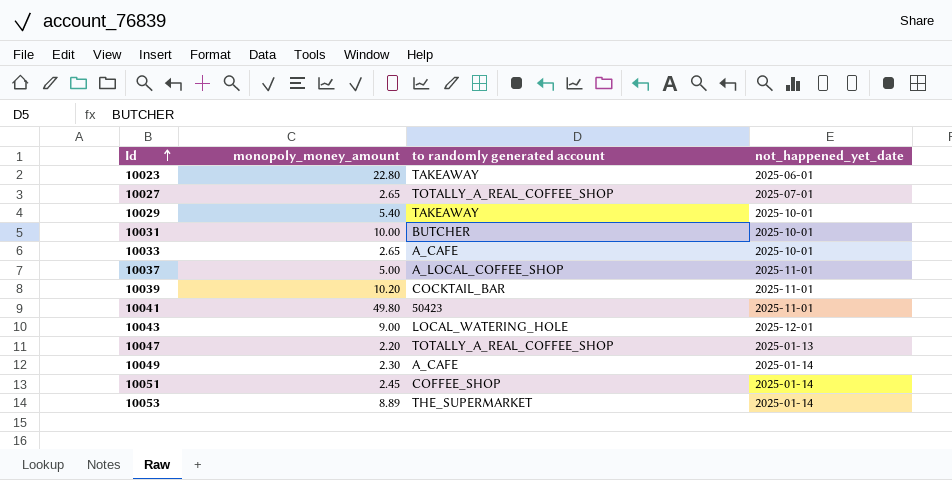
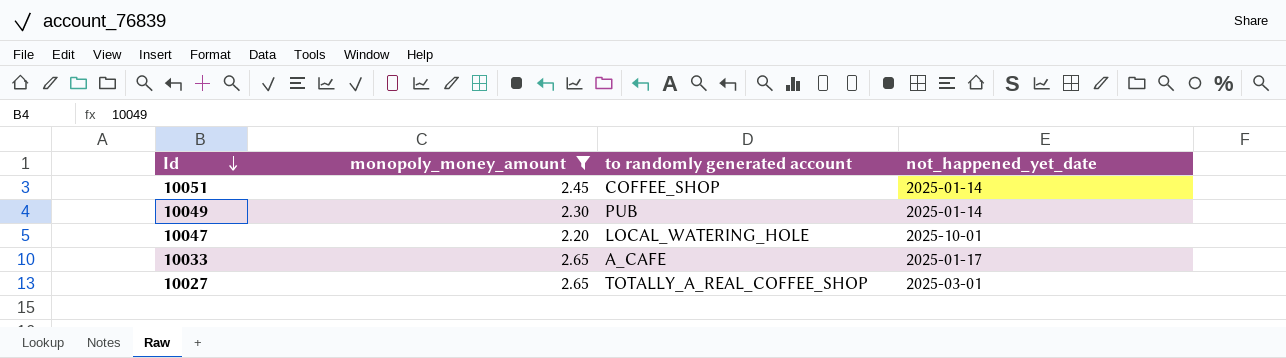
filter: none -> monopoly_money_amount <= 2.65
row order: Id ascending -> Id descending
10049 | to randomly generated account: A_CAFE -> PUB
10047 | to randomly generated account: TOTALLY_A_REAL_COFFEE_SHOP -> LOCAL_WATERING_HOLE
10047 | not_happened_yet_date: 2025-01-13 -> 2025-10-01
10033 | not_happened_yet_date: 2025-10-01 -> 2025-01-17
10027 | not_happened_yet_date: 2025-07-01 -> 2025-03-01

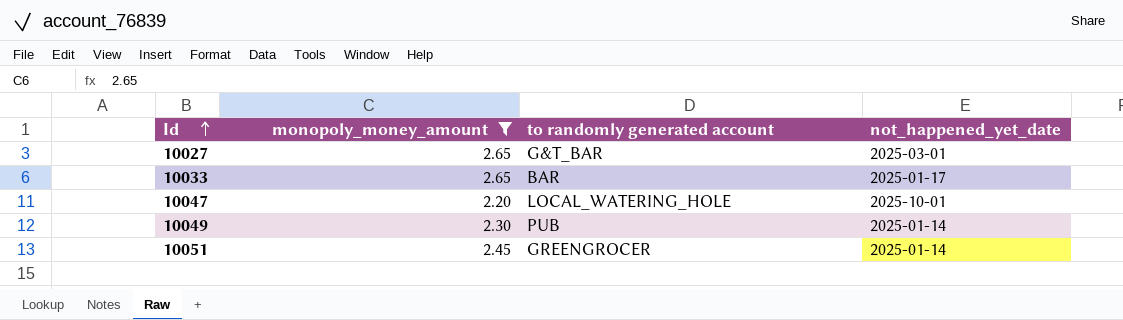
row order: Id descending -> Id ascending
10027 | to randomly generated account: TOTALLY_A_REAL_COFFEE_SHOP -> G&T_BAR
10033 | to randomly generated account: A_CAFE -> BAR
10051 | to randomly generated account: COFFEE_SHOP -> GREENGROCER

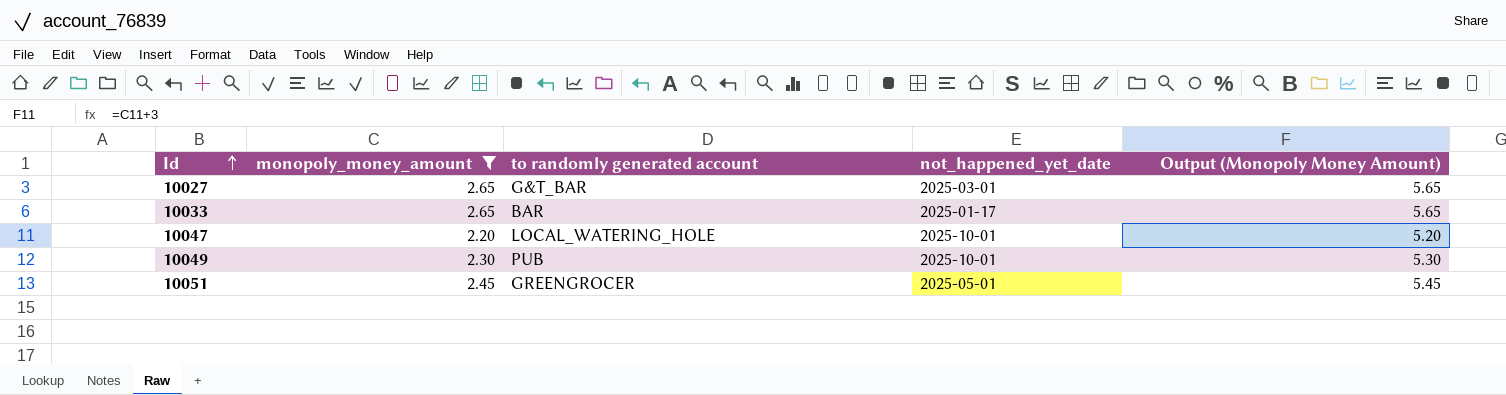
column Output (Monopoly Money Amount) | formula: none -> [monopoly_money_amount] + 3
10049 | not_happened_yet_date: 2025-01-14 -> 2025-10-01
10051 | not_happened_yet_date: 2025-01-14 -> 2025-05-01

